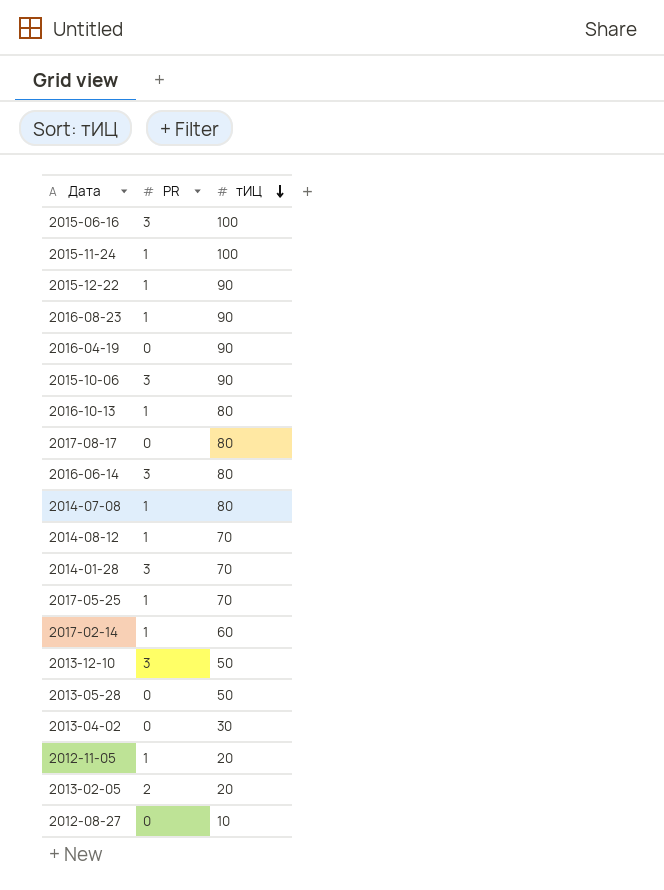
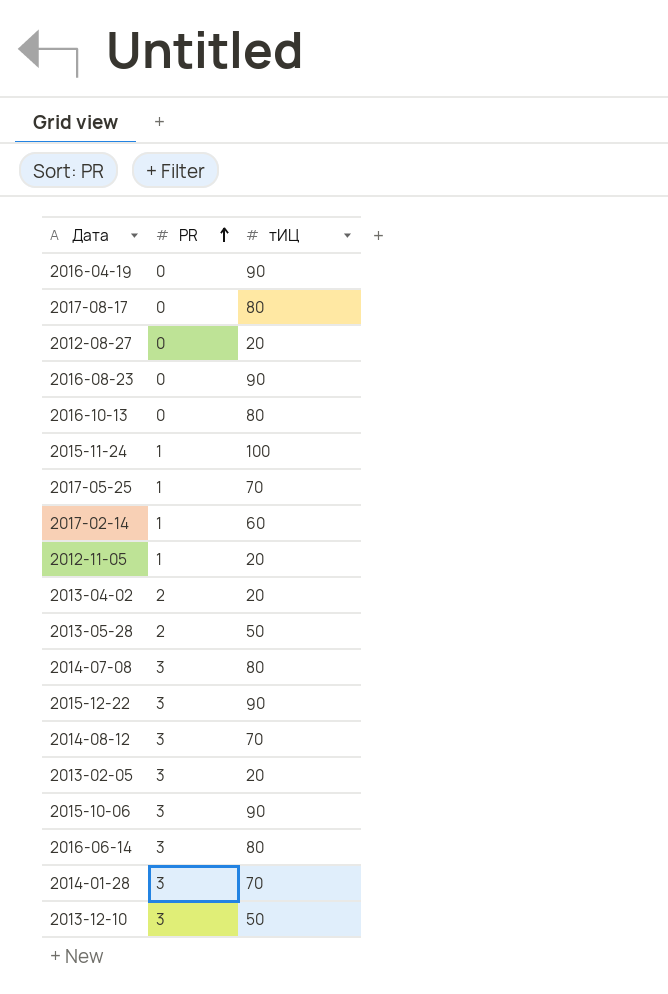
row order: тИЦ descending -> PR ascending
row 2015-06-16: 3 | 100 -> none
2012-08-27 | тИЦ: 10 -> 20
2016-08-23 | PR: 1 -> 0
2016-10-13 | PR: 1 -> 0
2013-04-02 | PR: 0 -> 2
2013-04-02 | тИЦ: 30 -> 20
2013-05-28 | PR: 0 -> 2
2014-07-08 | PR: 1 -> 3
2015-12-22 | PR: 1 -> 3
2014-08-12 | PR: 1 -> 3
2013-02-05 | PR: 2 -> 3

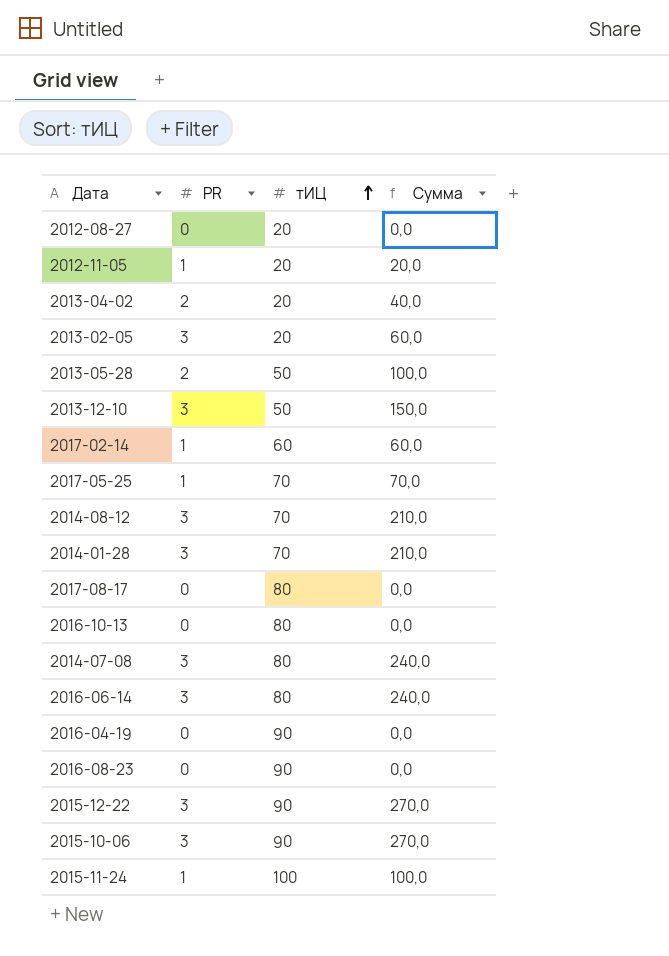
row order: PR ascending -> тИЦ ascending
column Сумма | formula: none -> [PR] * [тИЦ]

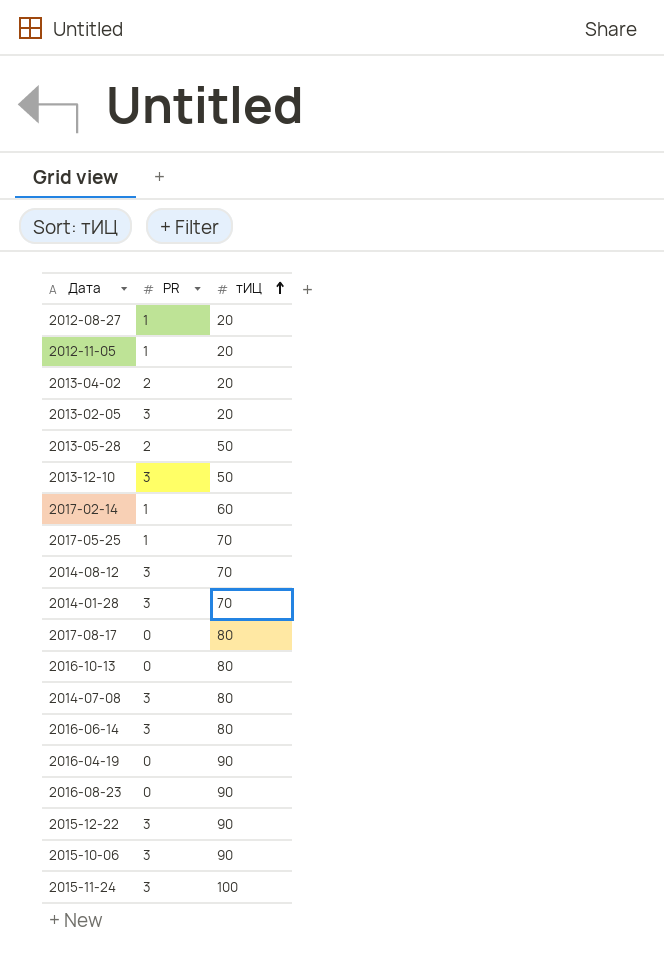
column Сумма | formula: [PR] * [тИЦ] -> none
2012-08-27 | PR: 0 -> 1
2015-11-24 | PR: 1 -> 3

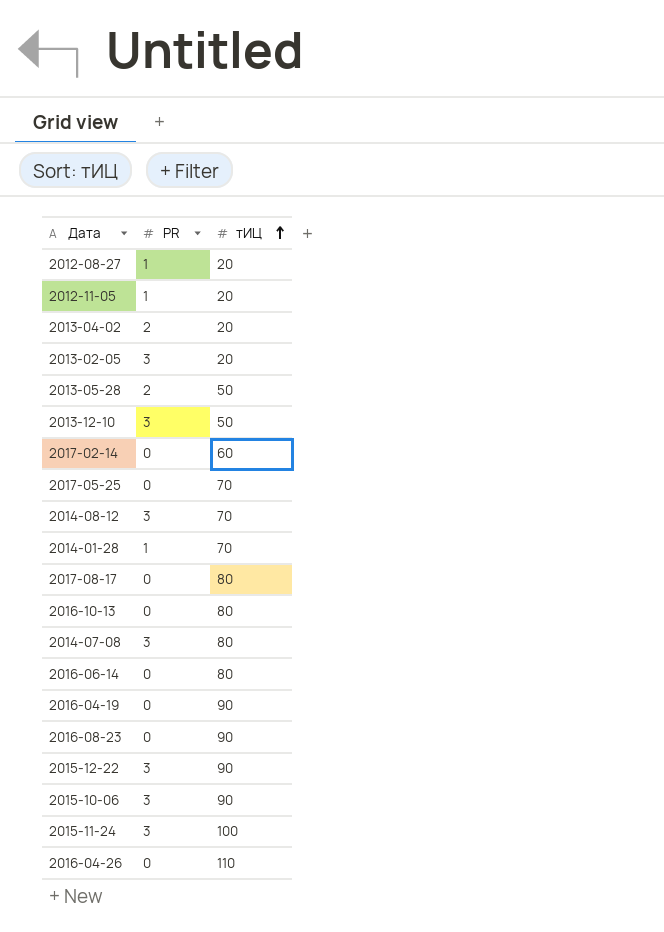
2017-02-14 | PR: 1 -> 0
2017-05-25 | PR: 1 -> 0
2014-01-28 | PR: 3 -> 1
2016-06-14 | PR: 3 -> 0
row 2016-04-26: none -> 0 | 110

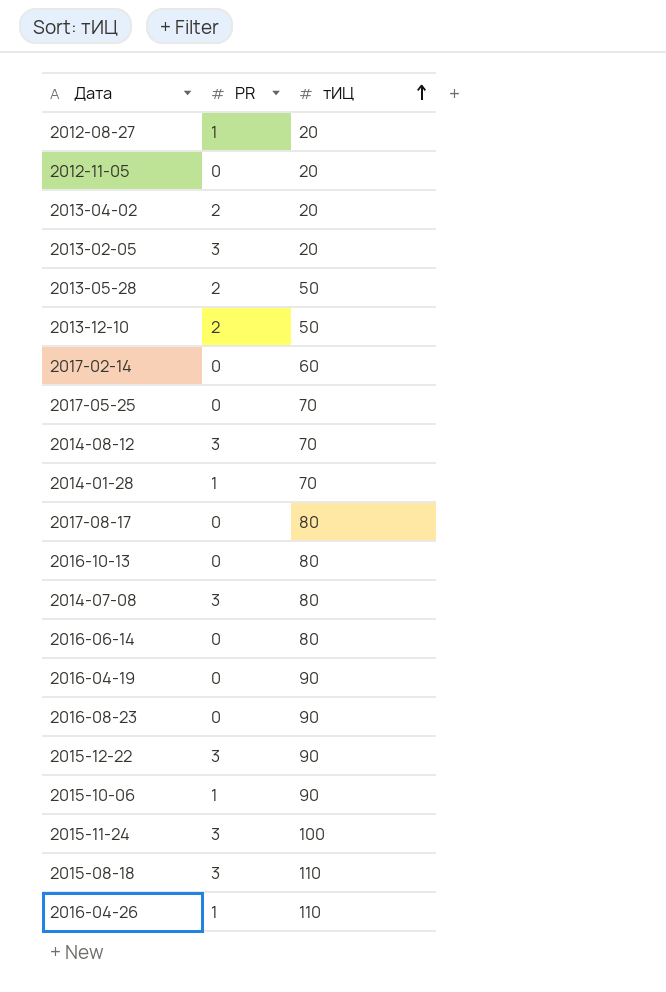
2012-11-05 | PR: 1 -> 0
2013-12-10 | PR: 3 -> 2
2015-10-06 | PR: 3 -> 1
row 2015-08-18: none -> 3 | 110
2016-04-26 | PR: 0 -> 1

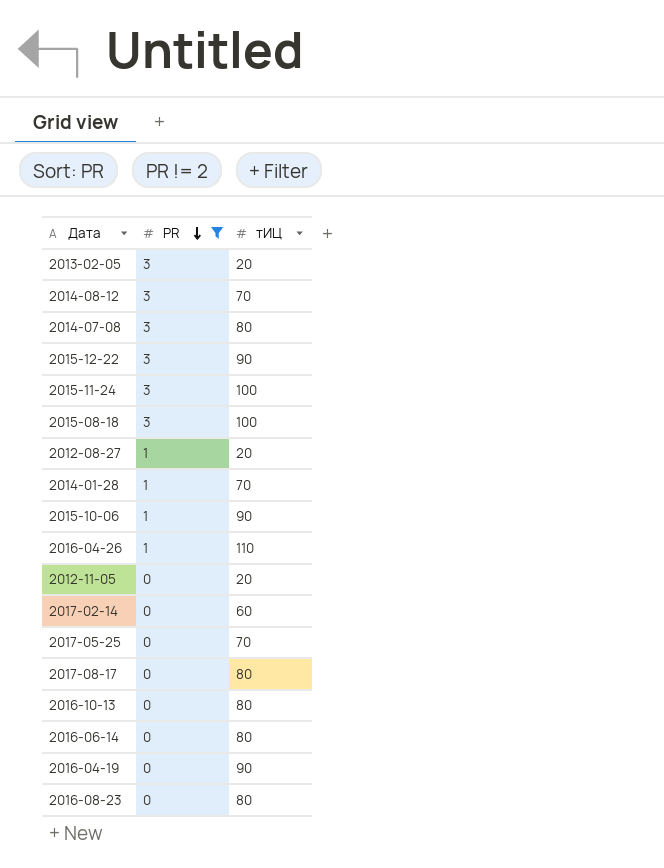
filter: none -> PR != 2
row order: тИЦ ascending -> PR descending
2015-08-18 | тИЦ: 110 -> 100
2016-08-23 | тИЦ: 90 -> 80

